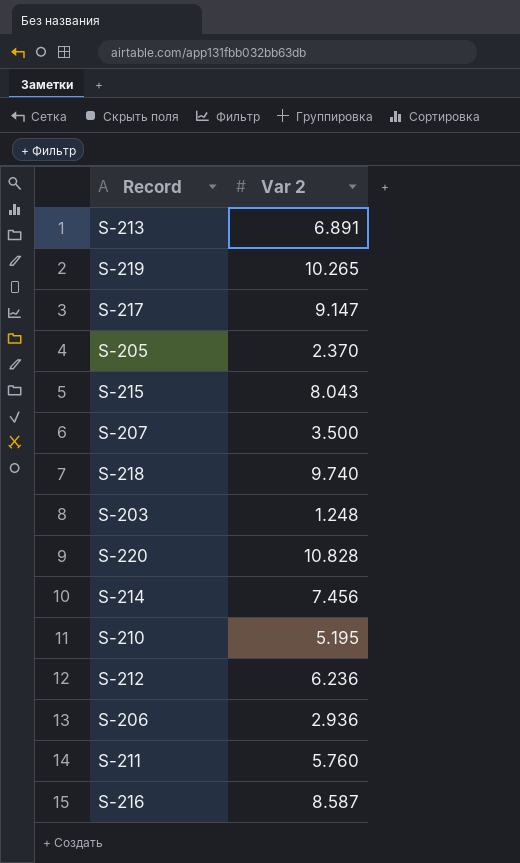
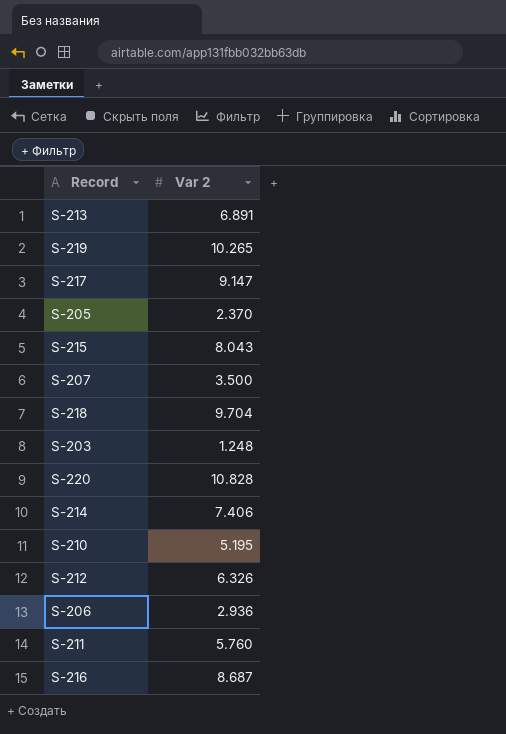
S-218 | Var 2: 9.740 -> 9.704
S-214 | Var 2: 7.456 -> 7.406
S-212 | Var 2: 6.236 -> 6.326
S-216 | Var 2: 8.587 -> 8.687

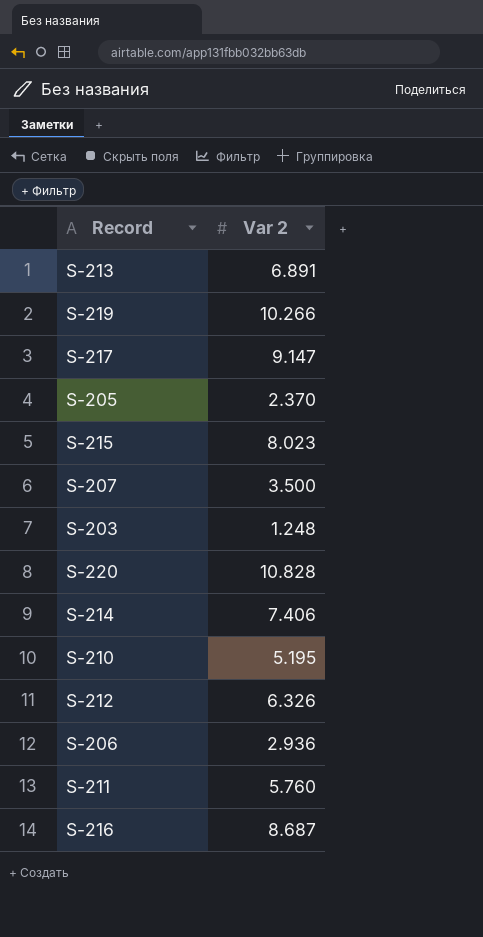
row S-218: 9.704 -> none
S-219 | Var 2: 10.265 -> 10.266
S-215 | Var 2: 8.043 -> 8.023

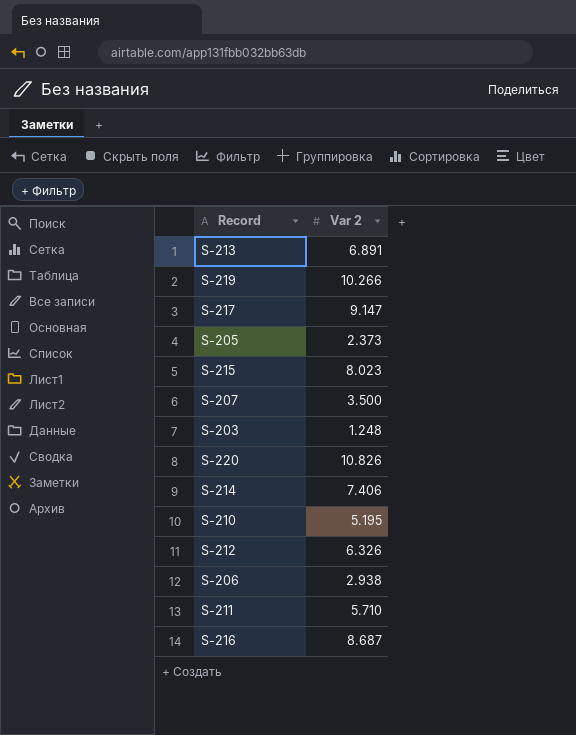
S-205 | Var 2: 2.370 -> 2.373
S-220 | Var 2: 10.828 -> 10.826
S-206 | Var 2: 2.936 -> 2.938
S-211 | Var 2: 5.760 -> 5.710

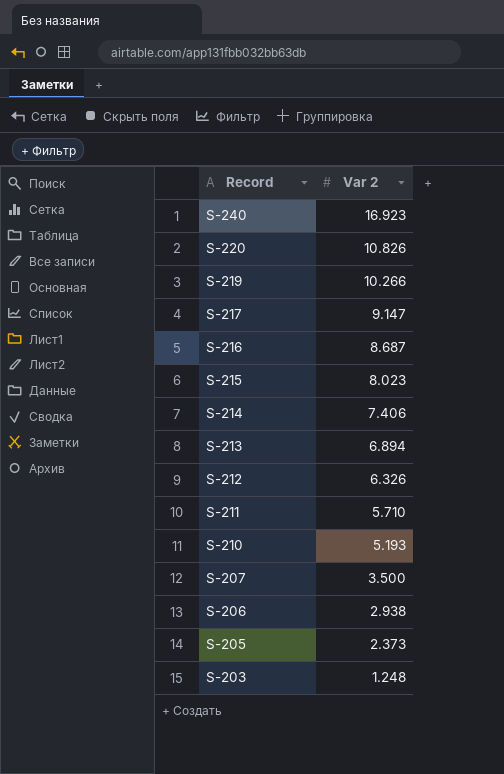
row order: none -> Record descending
row S-240: none -> 16.923
S-213 | Var 2: 6.891 -> 6.894
S-210 | Var 2: 5.195 -> 5.193

